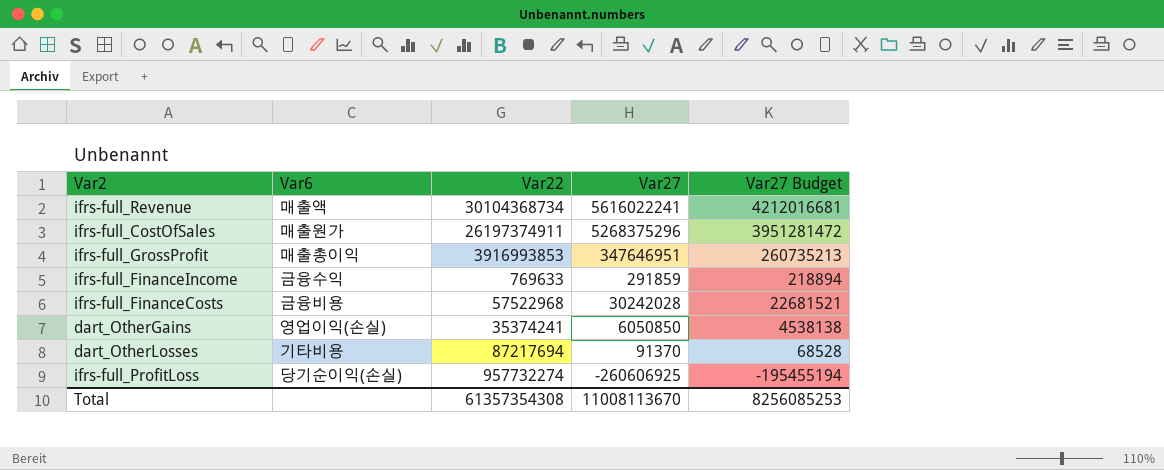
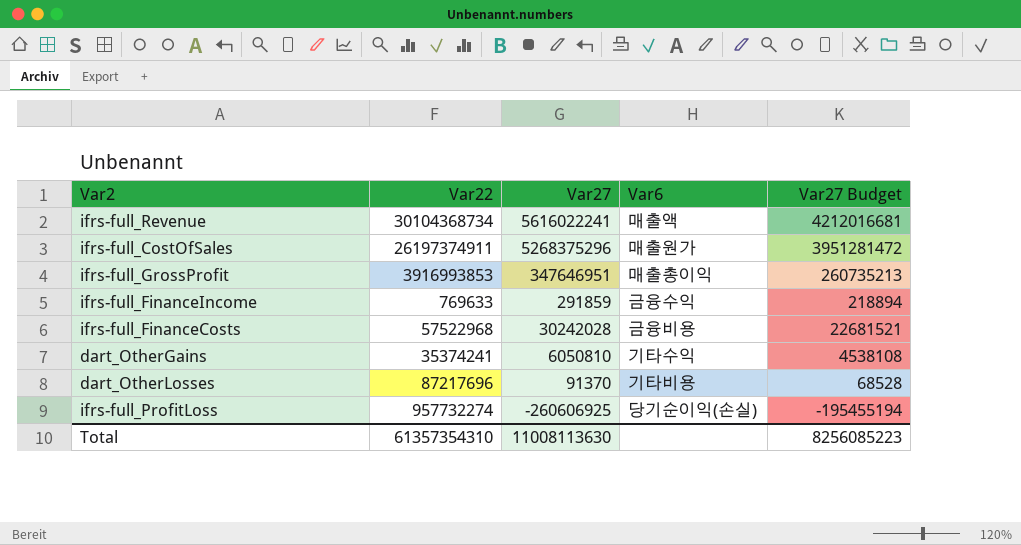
column Var6 | position: 2 -> 4
dart_OtherGains | Var27: 6050850 -> 6050810
dart_OtherGains | Var6: 영업이익(손실) -> 기타수익
dart_OtherGains | Var27 Budget: 4538138 -> 4538108
dart_OtherLosses | Var22: 87217694 -> 87217696
Total | Var22: 61357354308 -> 61357354310
Total | Var27: 11008113670 -> 11008113630
Total | Var27 Budget: 8256085253 -> 8256085223

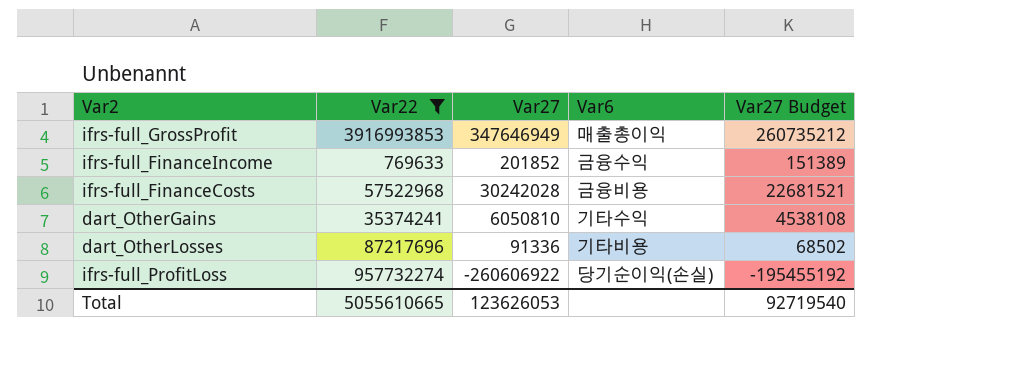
filter: none -> Var22 <= 3916993853
ifrs-full_GrossProfit | Var27: 347646951 -> 347646949
ifrs-full_GrossProfit | Var27 Budget: 260735213 -> 260735212
ifrs-full_FinanceIncome | Var27: 291859 -> 201852
ifrs-full_FinanceIncome | Var27 Budget: 218894 -> 151389
dart_OtherLosses | Var27: 91370 -> 91336
dart_OtherLosses | Var27 Budget: 68528 -> 68502
ifrs-full_ProfitLoss | Var27: -260606925 -> -260606922
ifrs-full_ProfitLoss | Var27 Budget: -195455194 -> -195455192
Total | Var22: 61357354310 -> 5055610665
Total | Var27: 11008113630 -> 123626053
Total | Var27 Budget: 8256085223 -> 92719540

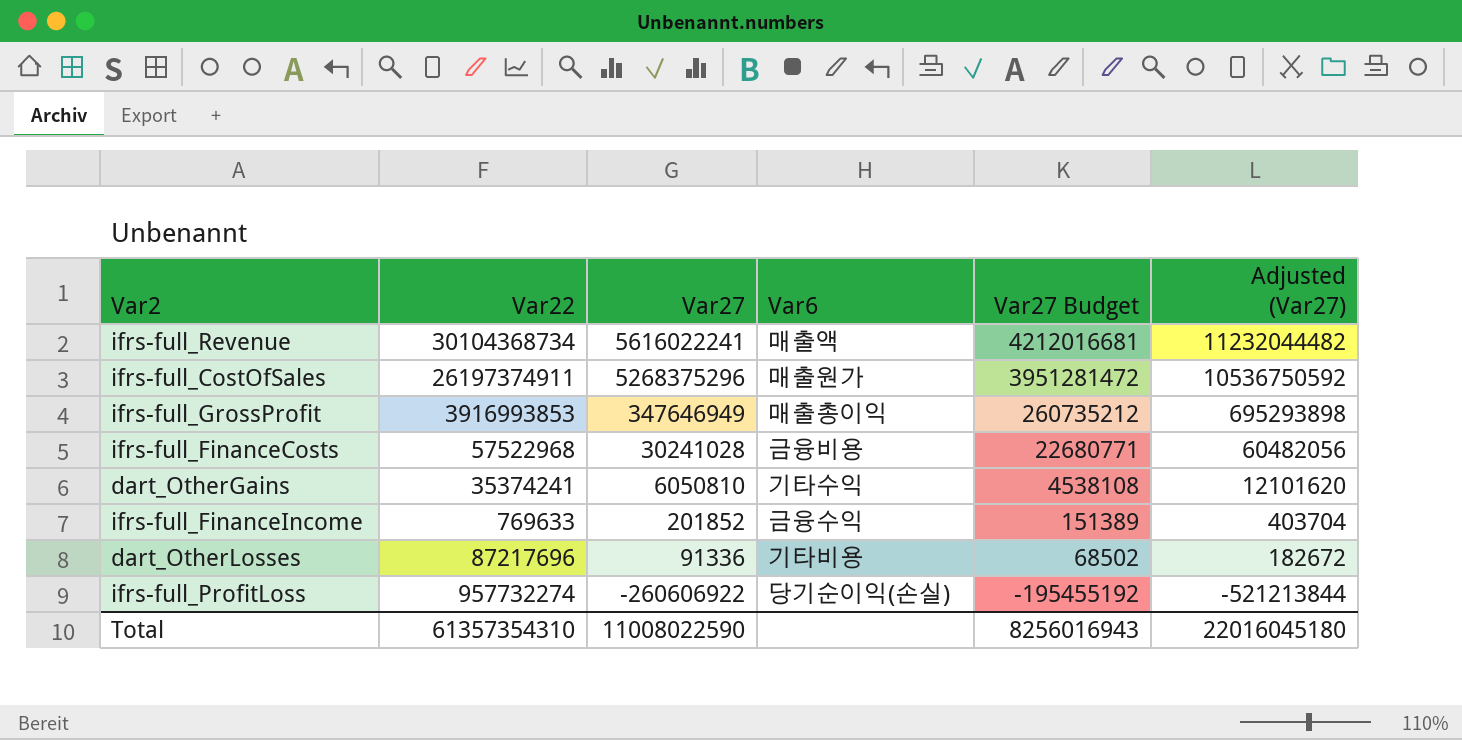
filter: Var22 <= 3916993853 -> none
row order: none -> Var27 descending
column Adjusted (Var27) | formula: none -> [Var27] * 2
ifrs-full_FinanceCosts | Var27: 30242028 -> 30241028
ifrs-full_FinanceCosts | Var27 Budget: 22681521 -> 22680771
Total | Var22: 5055610665 -> 61357354310
Total | Var27: 123626053 -> 11008022590
Total | Var27 Budget: 92719540 -> 8256016943

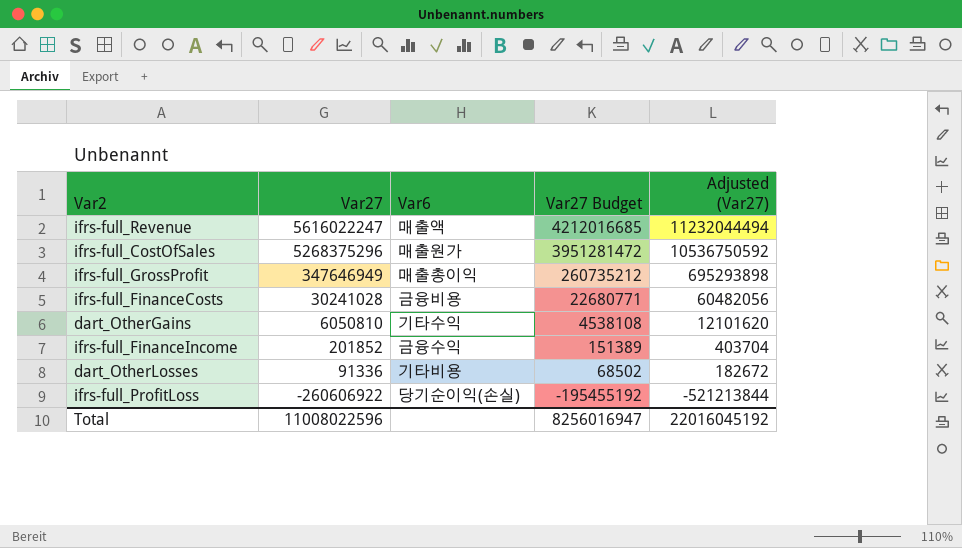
column Var22 | position: 2 -> none
ifrs-full_Revenue | Var27: 5616022241 -> 5616022247
ifrs-full_Revenue | Var27 Budget: 4212016681 -> 4212016685
ifrs-full_Revenue | Adjusted (Var27): 11232044482 -> 11232044494
Total | Var27: 11008022590 -> 11008022596
Total | Var27 Budget: 8256016943 -> 8256016947
Total | Adjusted (Var27): 22016045180 -> 22016045192

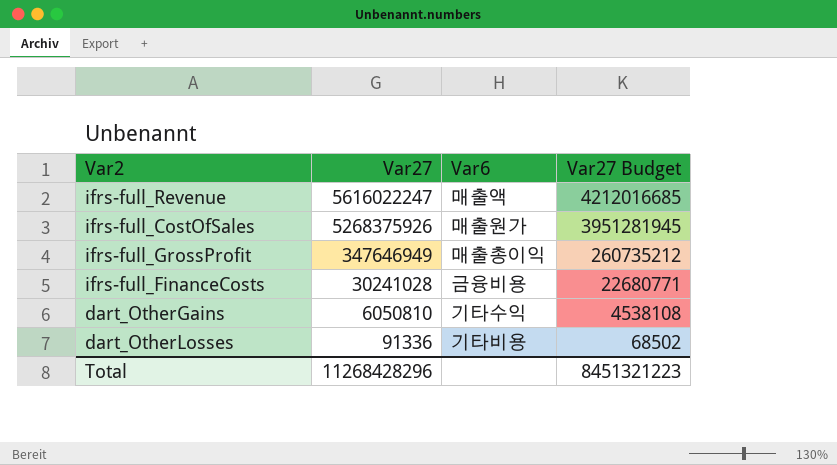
column Adjusted (Var27) | formula: [Var27] * 2 -> none
row ifrs-full_FinanceIncome: 201852 | 금융수익 | 151389 | 403704 -> none
row ifrs-full_ProfitLoss: -260606922 | 당기순이익(손실) | -195455192 | -521213844 -> none
ifrs-full_CostOfSales | Var27: 5268375296 -> 5268375926
ifrs-full_CostOfSales | Var27 Budget: 3951281472 -> 3951281945
Total | Var27: 11008022596 -> 11268428296
Total | Var27 Budget: 8256016947 -> 8451321223

